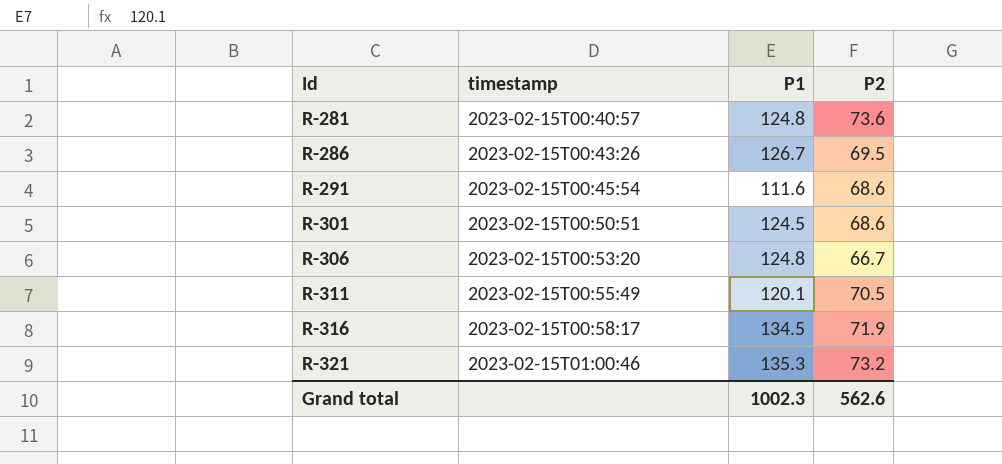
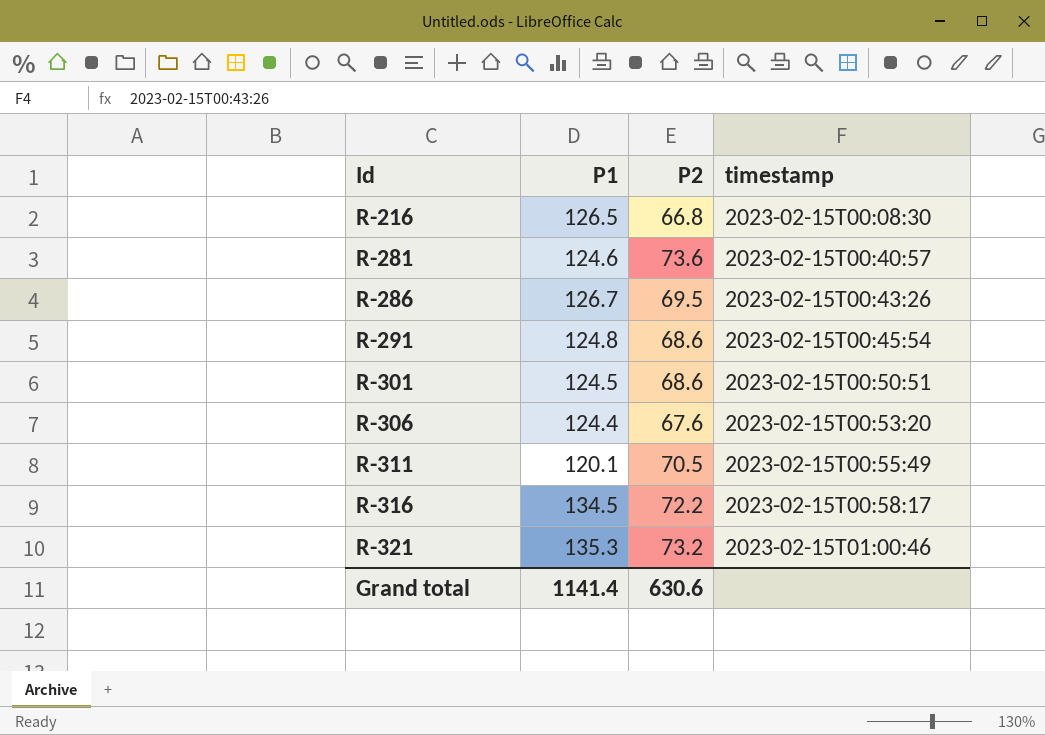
column timestamp | position: 2 -> 4
row R-216: none -> 126.5 | 66.8 | 2023-02-15T00:08:30
R-281 | P1: 124.8 -> 124.6
R-291 | P1: 111.6 -> 124.8
R-306 | P1: 124.8 -> 124.4
R-306 | P2: 66.7 -> 67.6
R-316 | P2: 71.9 -> 72.2
Grand total | P1: 1002.3 -> 1141.4
Grand total | P2: 562.6 -> 630.6

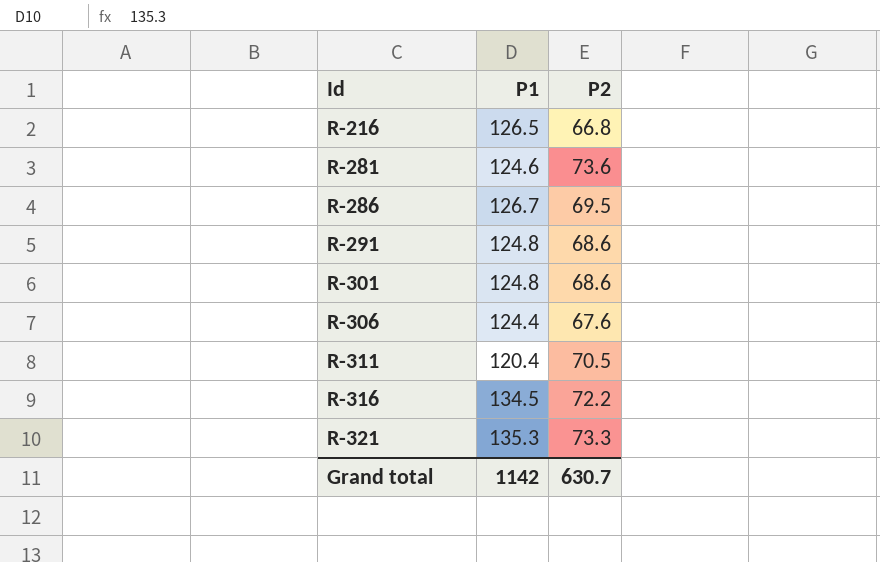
column timestamp | position: 4 -> none
R-301 | P1: 124.5 -> 124.8
R-311 | P1: 120.1 -> 120.4
R-321 | P2: 73.2 -> 73.3
Grand total | P1: 1141.4 -> 1142
Grand total | P2: 630.6 -> 630.7

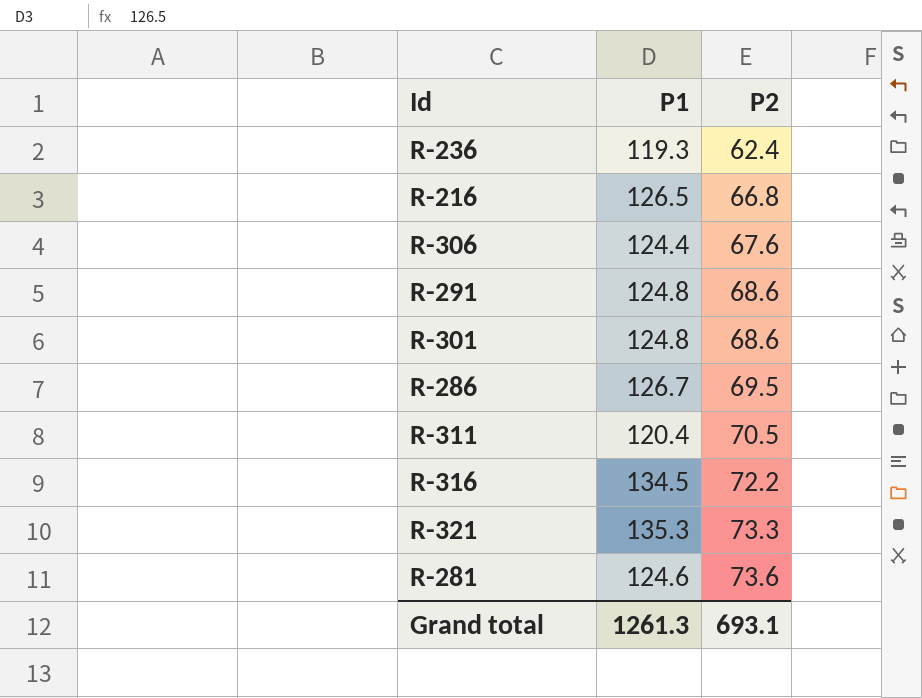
row order: Id ascending -> P2 ascending
row R-236: none -> 119.3 | 62.4
Grand total | P1: 1142 -> 1261.3
Grand total | P2: 630.7 -> 693.1

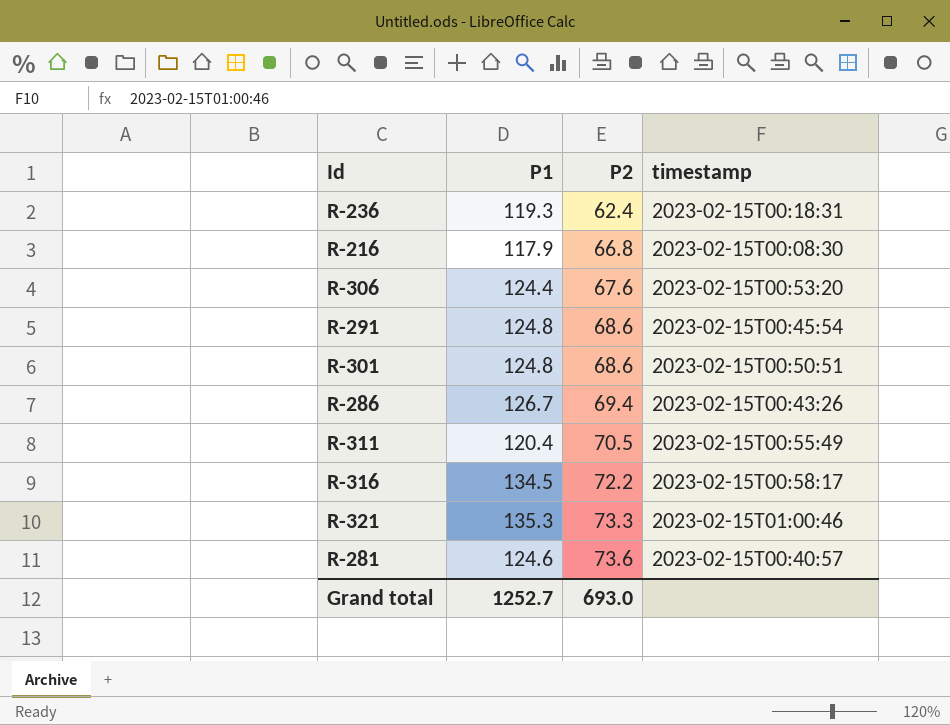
column timestamp | position: none -> 4
R-216 | P1: 126.5 -> 117.9
R-286 | P2: 69.5 -> 69.4
Grand total | P1: 1261.3 -> 1252.7
Grand total | P2: 693.1 -> 693.0

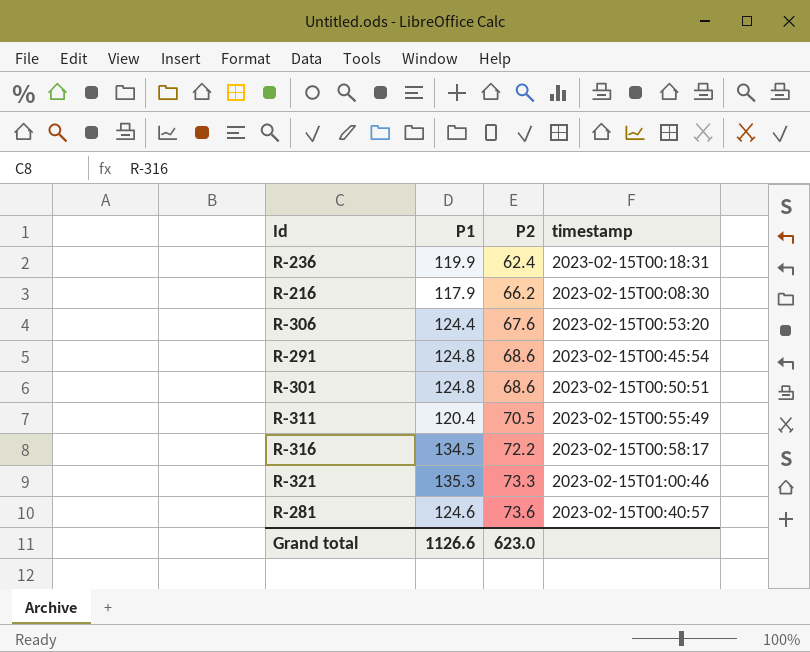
row R-286: 126.7 | 69.4 | 2023-02-15T00:43:26 -> none
R-236 | P1: 119.3 -> 119.9
R-216 | P2: 66.8 -> 66.2
Grand total | P1: 1252.7 -> 1126.6
Grand total | P2: 693.0 -> 623.0

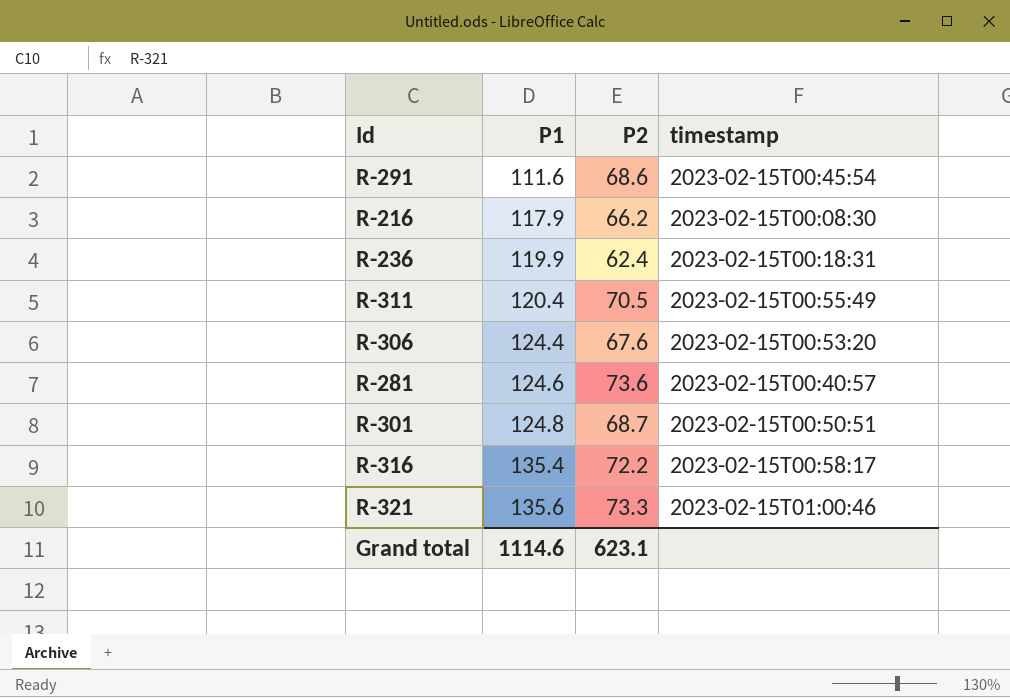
row order: P2 ascending -> P1 ascending
R-291 | P1: 124.8 -> 111.6
R-301 | P2: 68.6 -> 68.7
R-316 | P1: 134.5 -> 135.4
R-321 | P1: 135.3 -> 135.6
Grand total | P1: 1126.6 -> 1114.6
Grand total | P2: 623.0 -> 623.1

